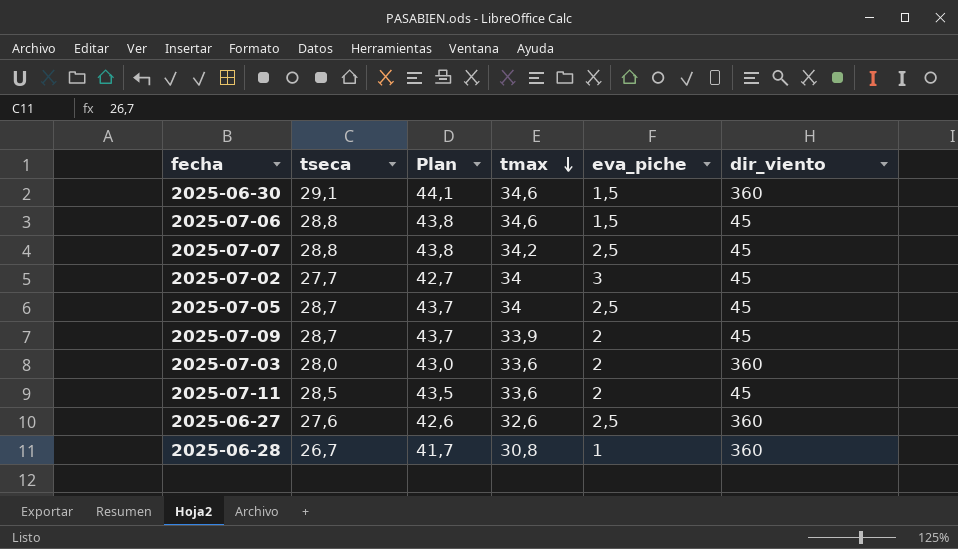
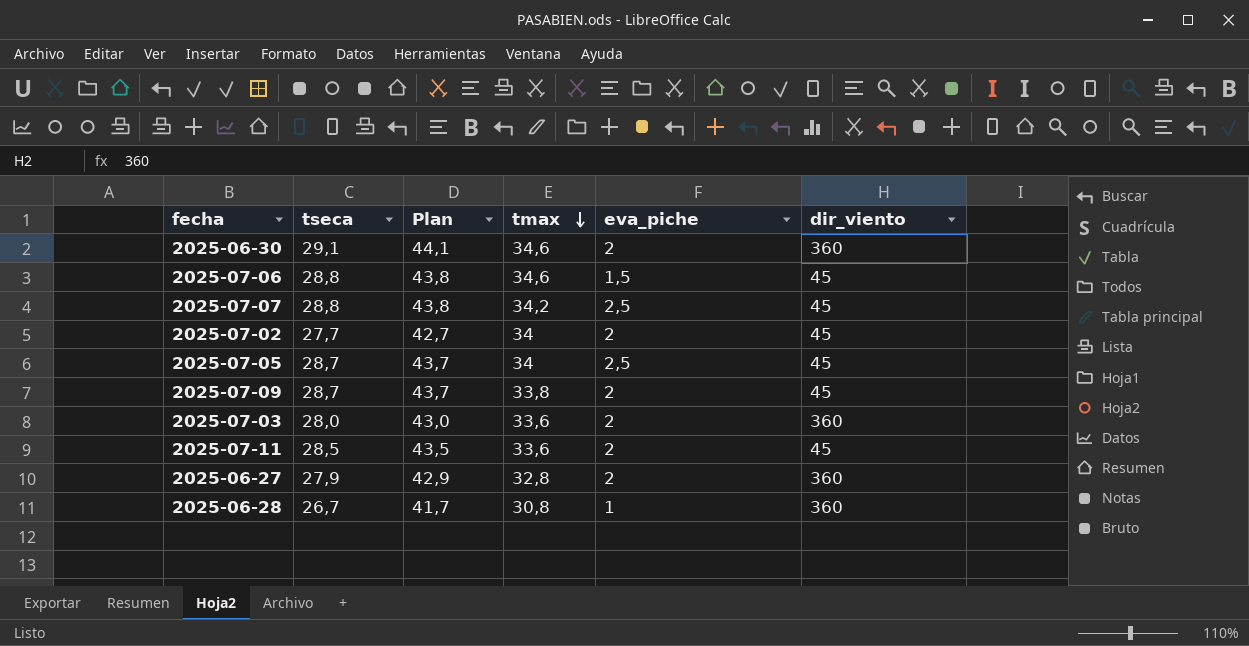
2025-06-30 | eva_piche: 1,5 -> 2
2025-07-02 | eva_piche: 3 -> 2
2025-07-09 | tmax: 33,9 -> 33,8
2025-06-27 | tseca: 27,6 -> 27,9
2025-06-27 | Plan: 42,6 -> 42,9
2025-06-27 | tmax: 32,6 -> 32,8
2025-06-27 | eva_piche: 2,5 -> 2

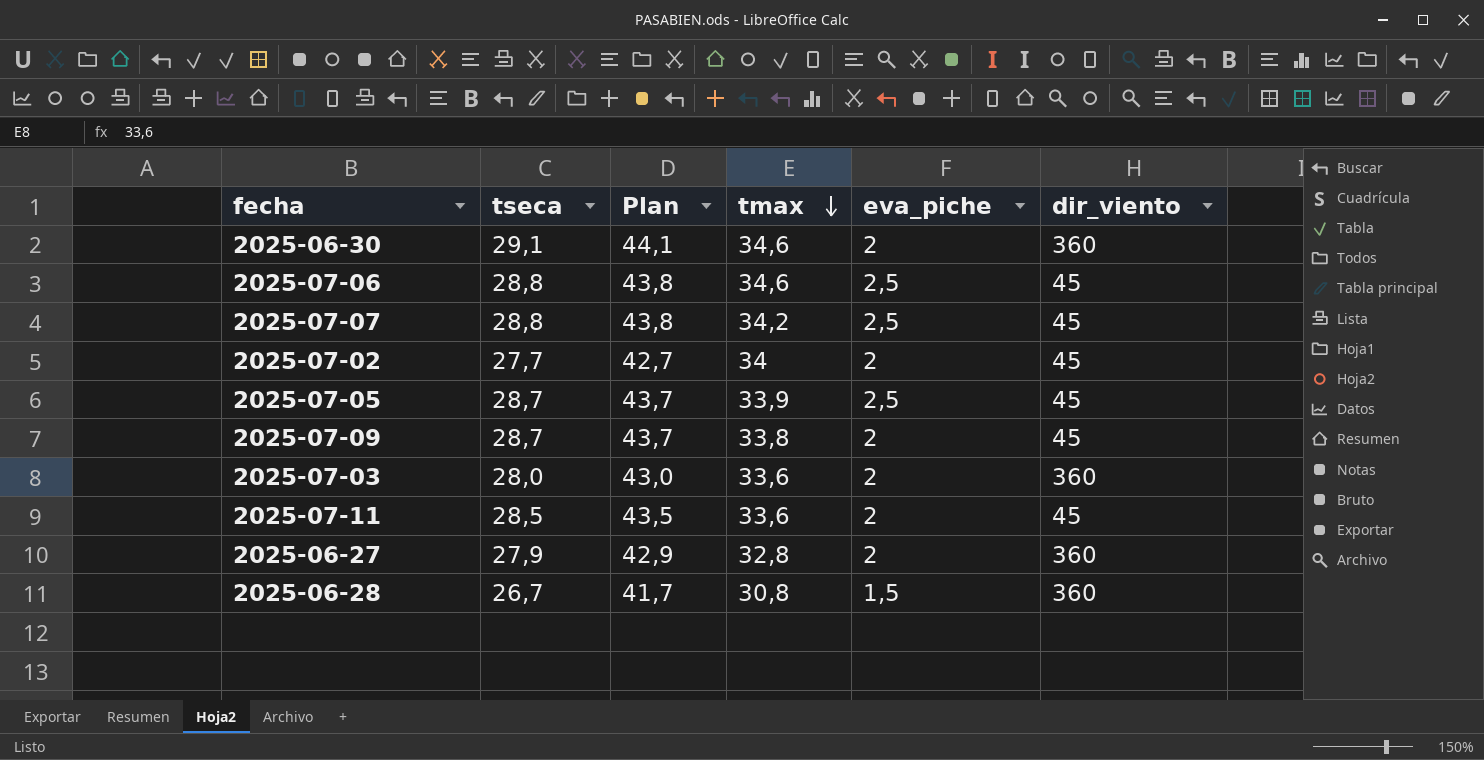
2025-07-06 | eva_piche: 1,5 -> 2,5
2025-07-05 | tmax: 34 -> 33,9
2025-06-28 | eva_piche: 1 -> 1,5

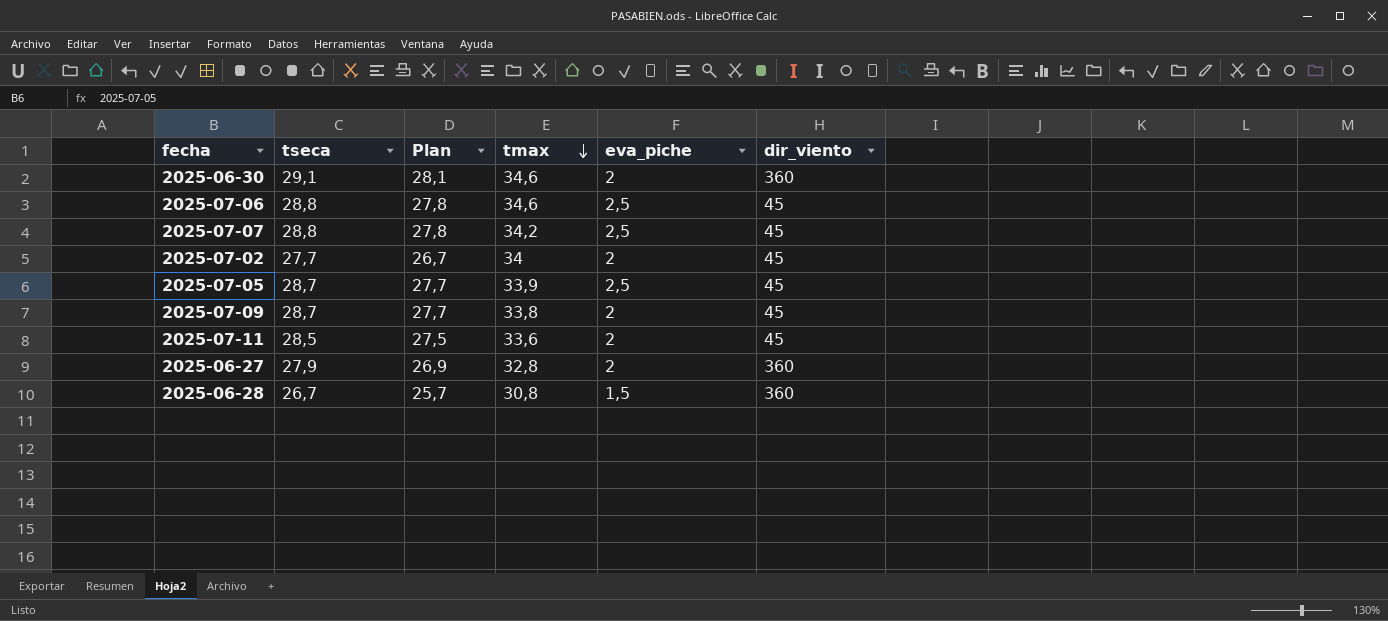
column Plan | formula: [tseca] + 15 -> [tseca] - 1
row 2025-07-03: 28,0 | 43,0 | 33,6 | 2 | 360 -> none

